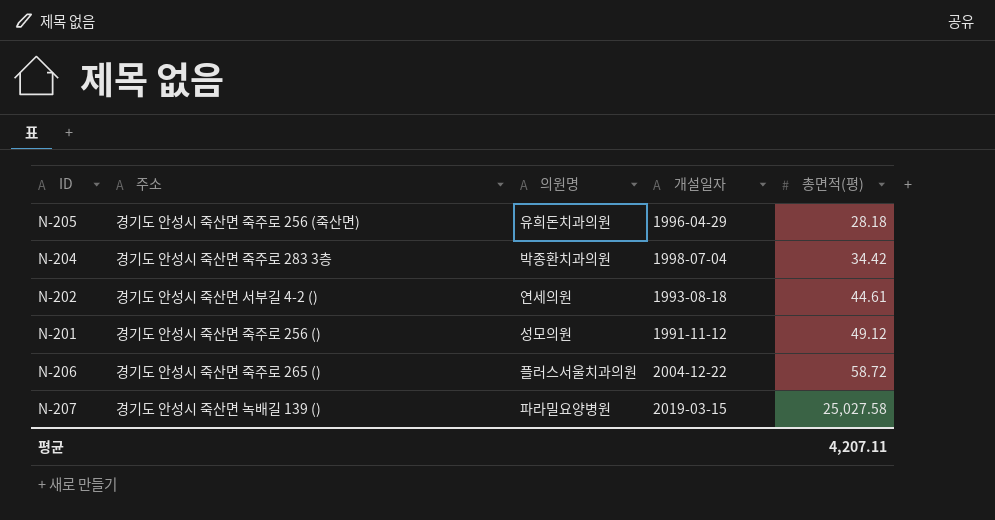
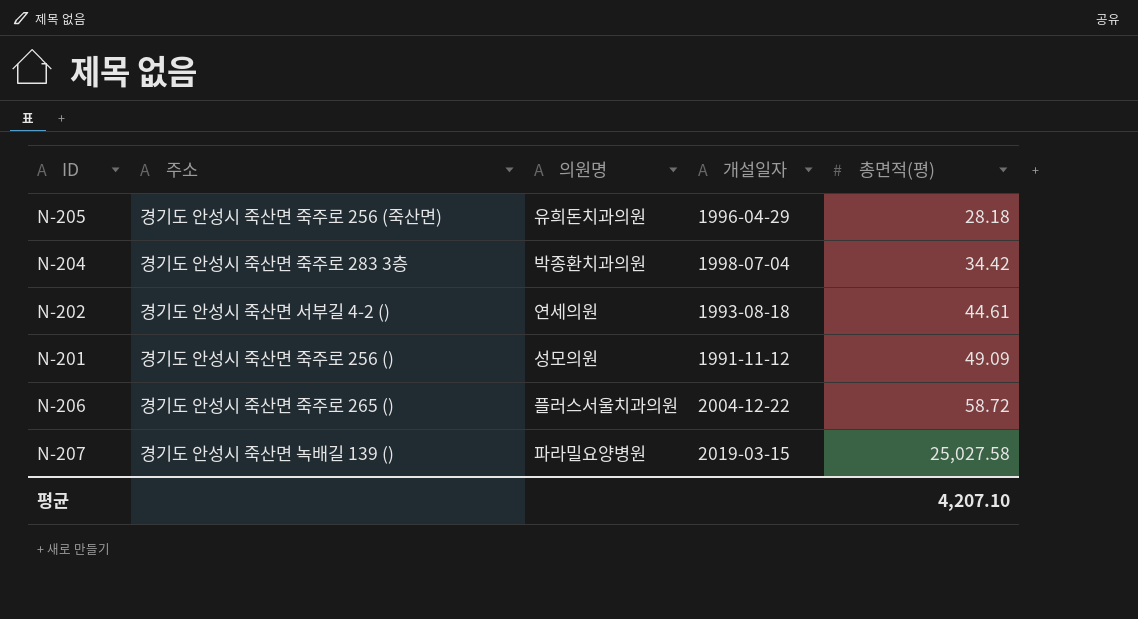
N-201 | 총면적(평): 49.12 -> 49.09
평균 | 총면적(평): 4,207.11 -> 4,207.10

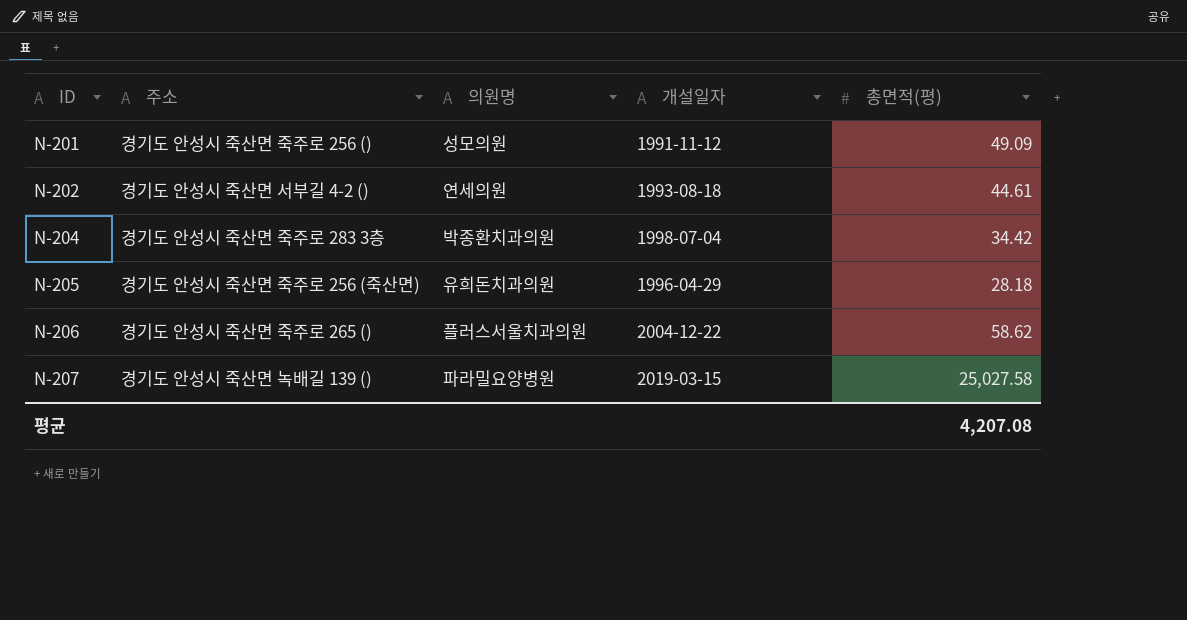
row order: 총면적(평) ascending -> ID ascending
N-206 | 총면적(평): 58.72 -> 58.62
평균 | 총면적(평): 4,207.10 -> 4,207.08

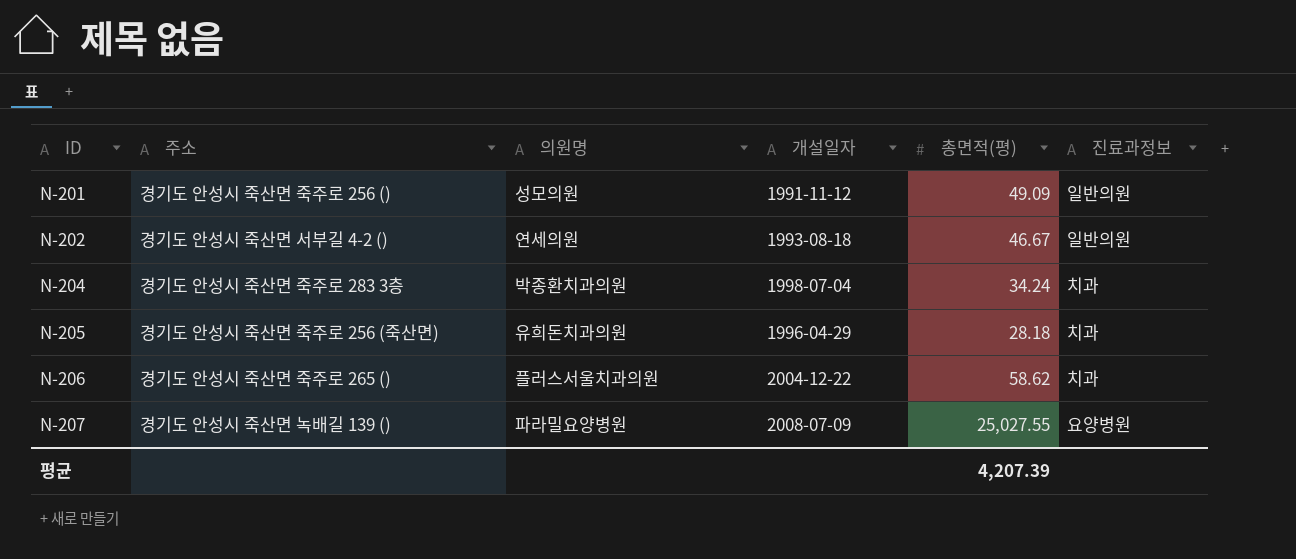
column 진료과정보 | position: none -> 6
N-202 | 총면적(평): 44.61 -> 46.67
N-204 | 총면적(평): 34.42 -> 34.24
N-207 | 개설일자: 2019-03-15 -> 2008-07-09
N-207 | 총면적(평): 25,027.58 -> 25,027.55
평균 | 총면적(평): 4,207.08 -> 4,207.39

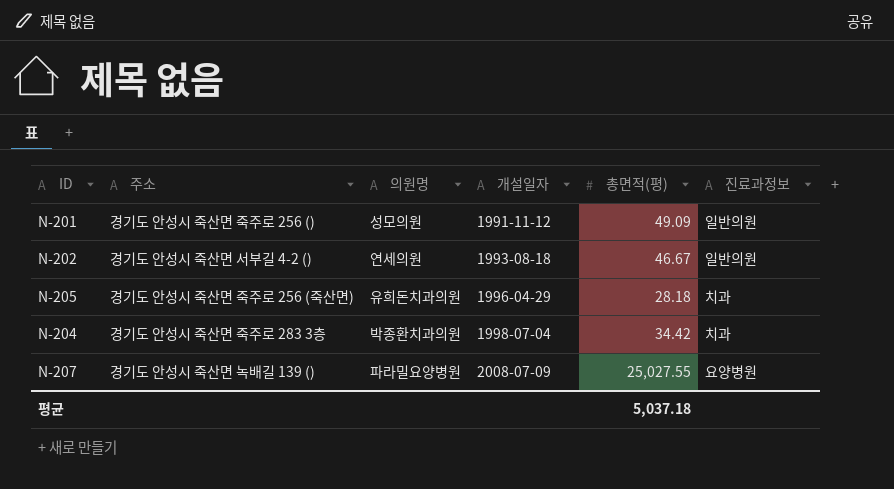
row order: ID ascending -> 개설일자 ascending
row N-206: 경기도 안성시 죽산면 죽주로 265 () | 플러스서울치과의원 | 2004-12-22 | 58.62 | 치과 -> none
N-204 | 총면적(평): 34.24 -> 34.42
평균 | 총면적(평): 4,207.39 -> 5,037.18

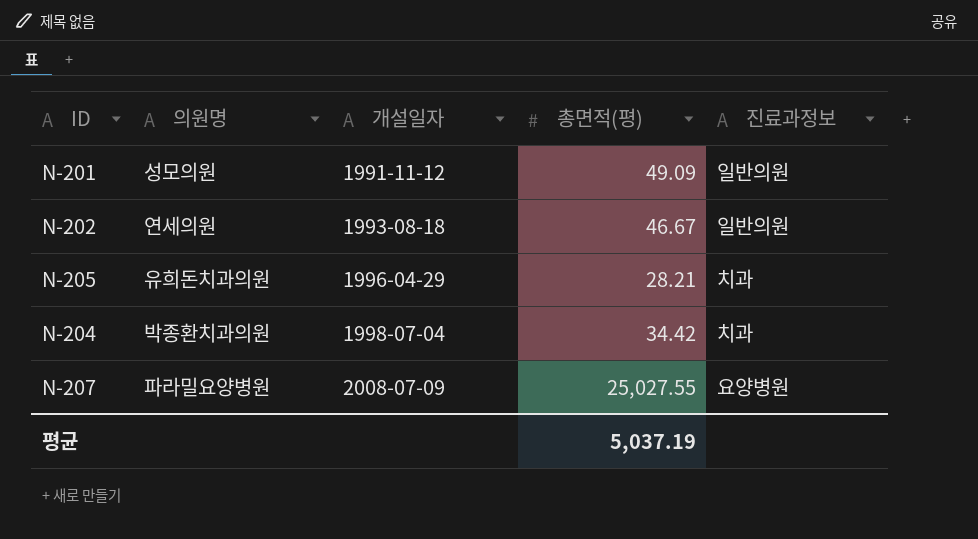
column 주소 | position: 2 -> none
N-205 | 총면적(평): 28.18 -> 28.21
평균 | 총면적(평): 5,037.18 -> 5,037.19

